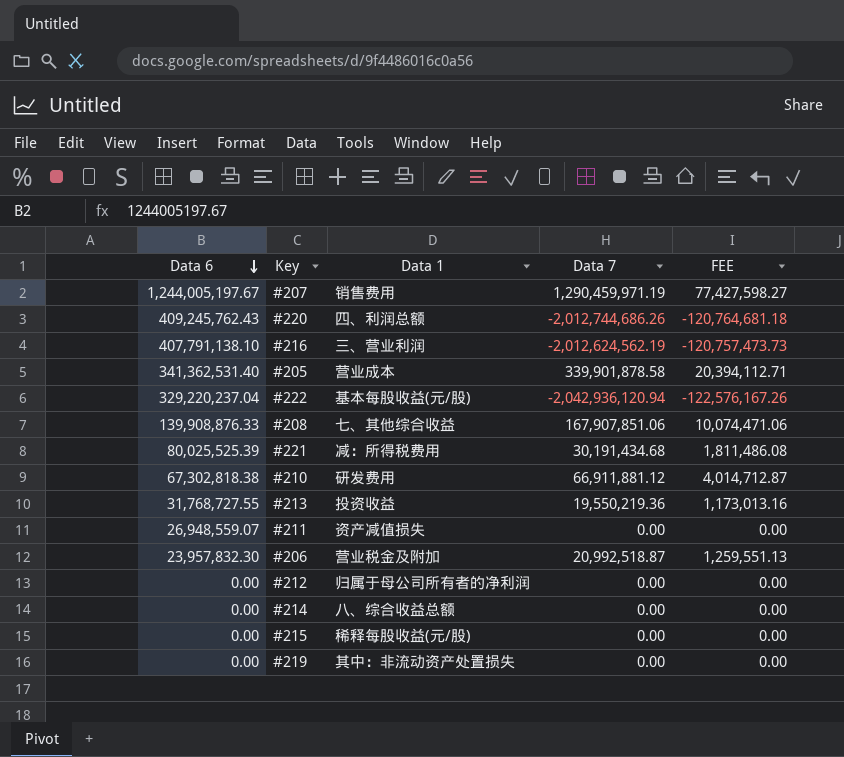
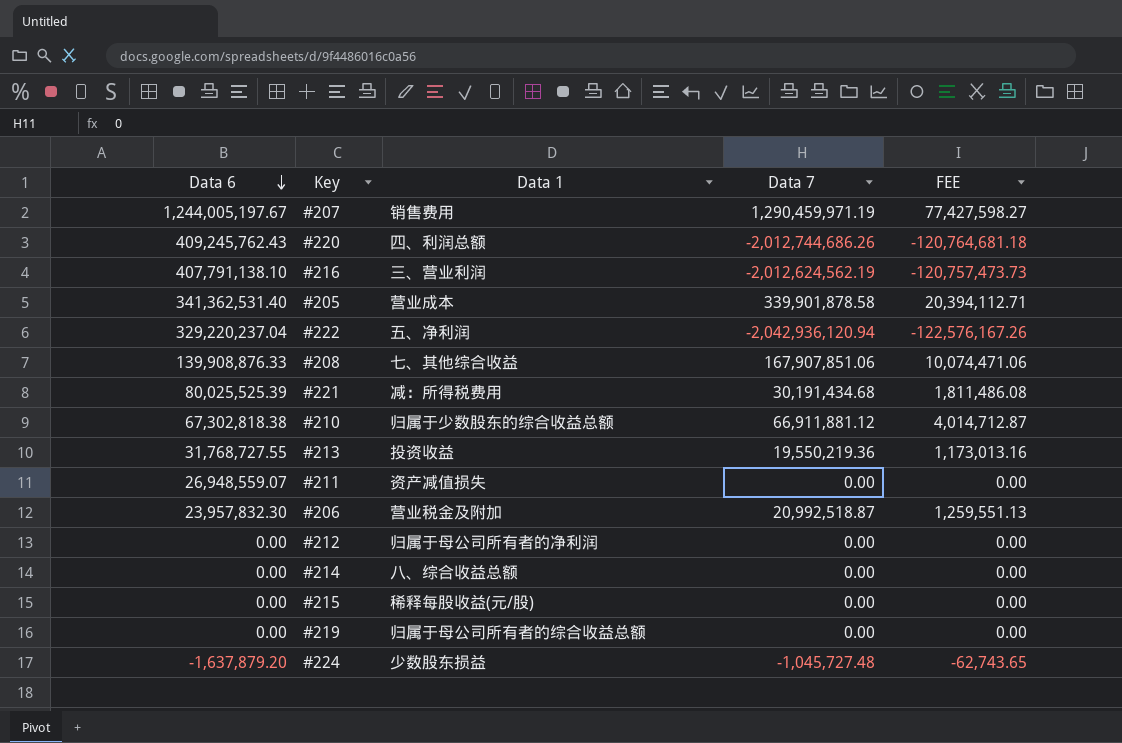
#222 | Data 1: 基本每股收益(元/股) -> 五、净利润
#210 | Data 1: 研发费用 -> 归属于少数股东的综合收益总额
#219 | Data 1: 其中：非流动资产处置损失 -> 归属于母公司所有者的综合收益总额
row #224: none -> -1,637,879.20 | 少数股东损益 | -1,045,727.48 | -62,743.65

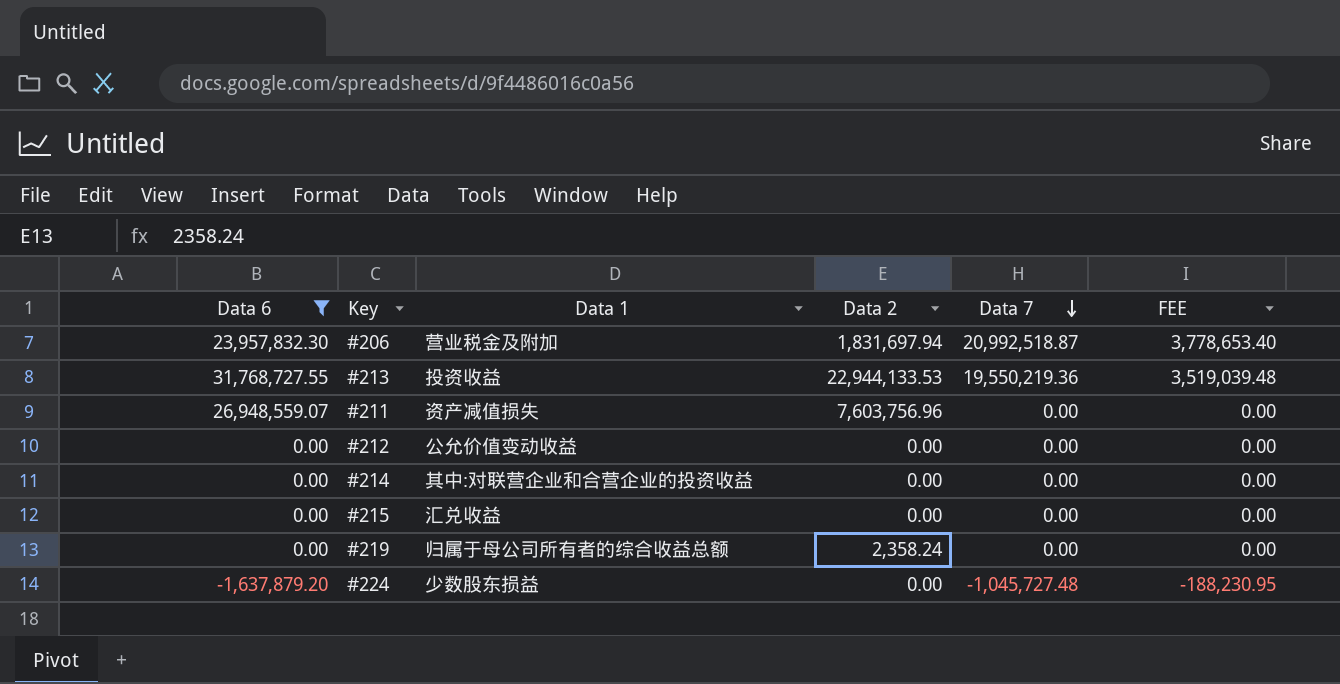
filter: none -> Data 6 <= 31,768,727.55
row order: Data 6 descending -> Data 7 descending
column Data 2 | position: none -> 4
column FEE | formula: [Data 7] * 0.06 -> [Data 7] * 0.18
#212 | Data 1: 归属于母公司所有者的净利润 -> 公允价值变动收益
#214 | Data 1: 八、综合收益总额 -> 其中:对联营企业和合营企业的投资收益
#215 | Data 1: 稀释每股收益(元/股) -> 汇兑收益

